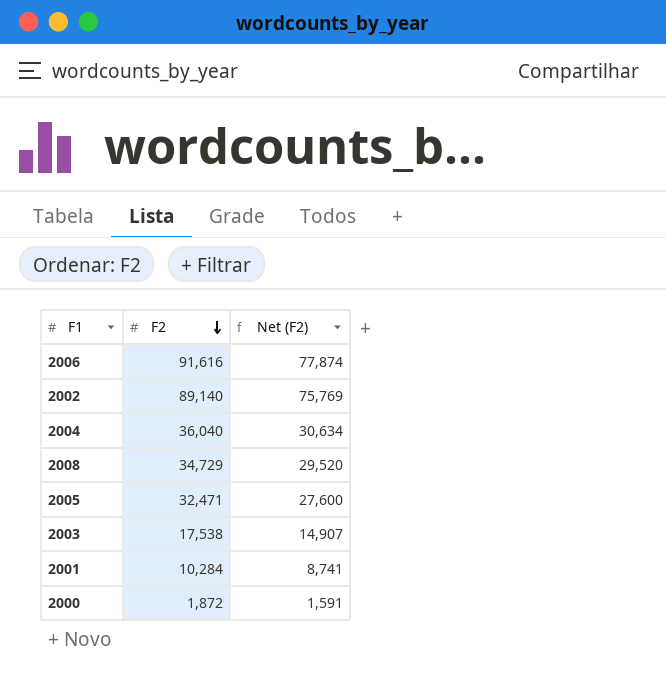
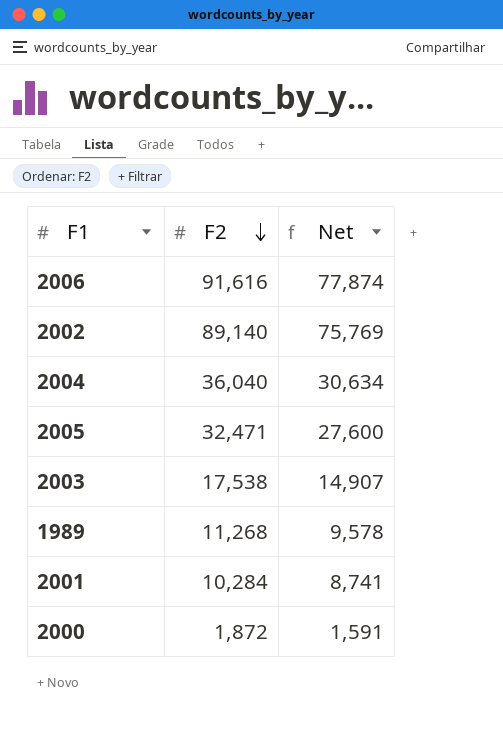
column name: Net (F2) -> Net
row 2008: 34,729 | 29,520 -> none
row 1989: none -> 11,268 | 9,578

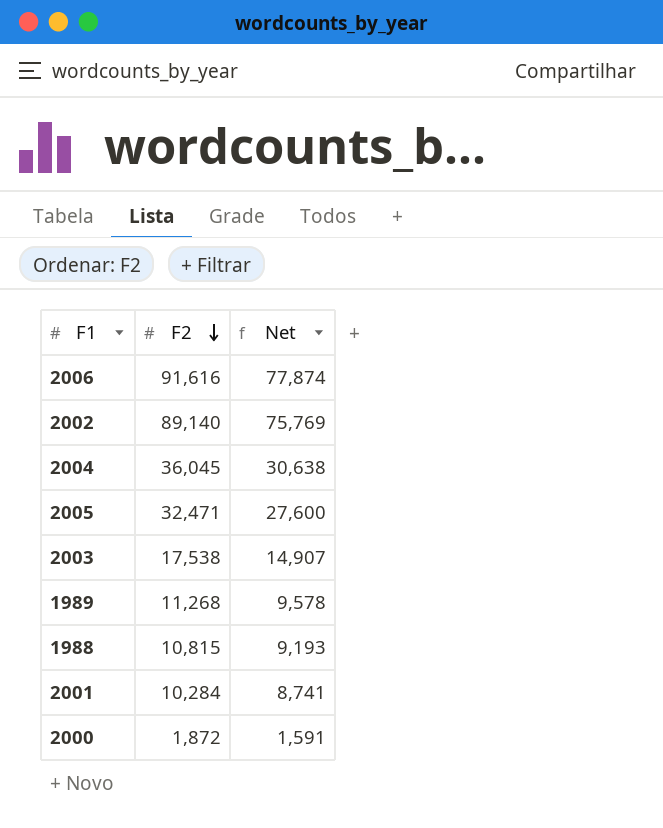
2004 | F2: 36,040 -> 36,045
2004 | Net: 30,634 -> 30,638
row 1988: none -> 10,815 | 9,193

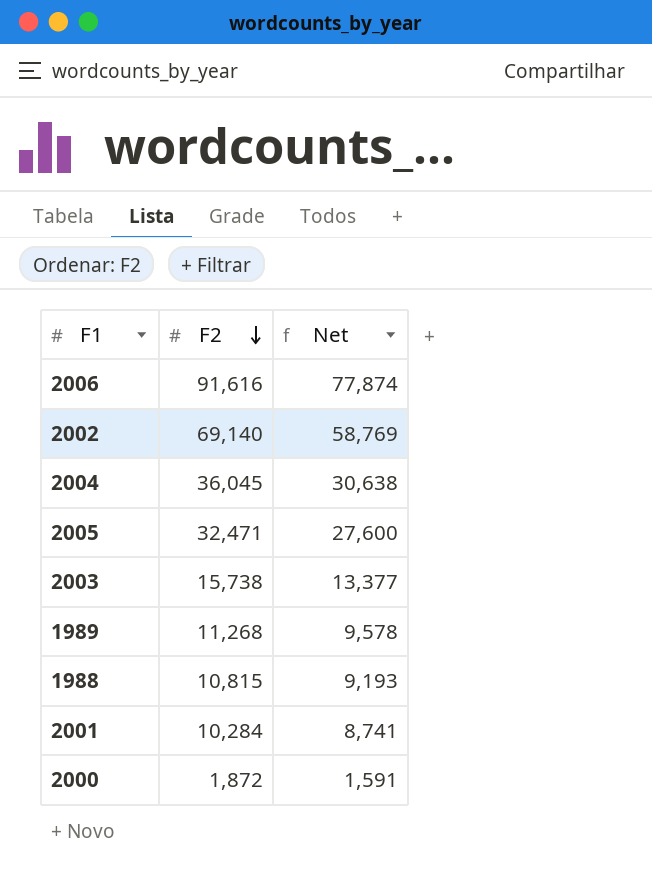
2002 | F2: 89,140 -> 69,140
2002 | Net: 75,769 -> 58,769
2003 | F2: 17,538 -> 15,738
2003 | Net: 14,907 -> 13,377

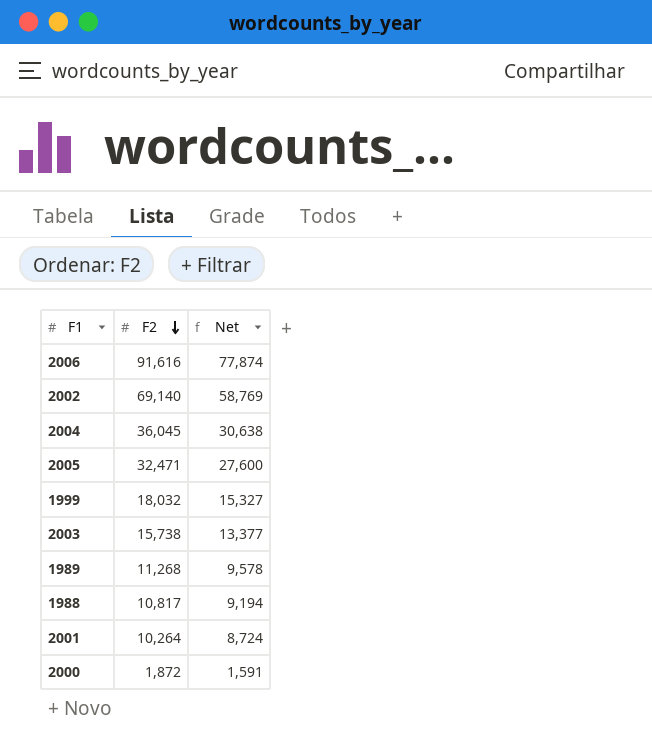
row 1999: none -> 18,032 | 15,327
1988 | F2: 10,815 -> 10,817
1988 | Net: 9,193 -> 9,194
2001 | F2: 10,284 -> 10,264
2001 | Net: 8,741 -> 8,724

